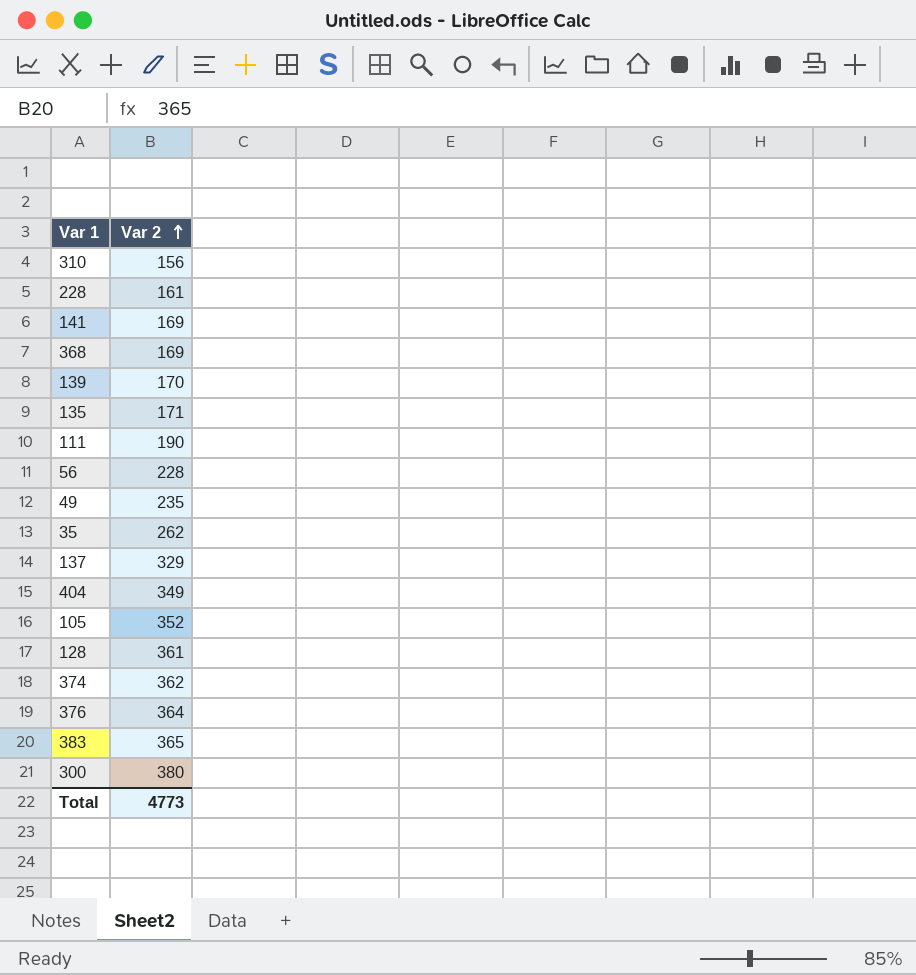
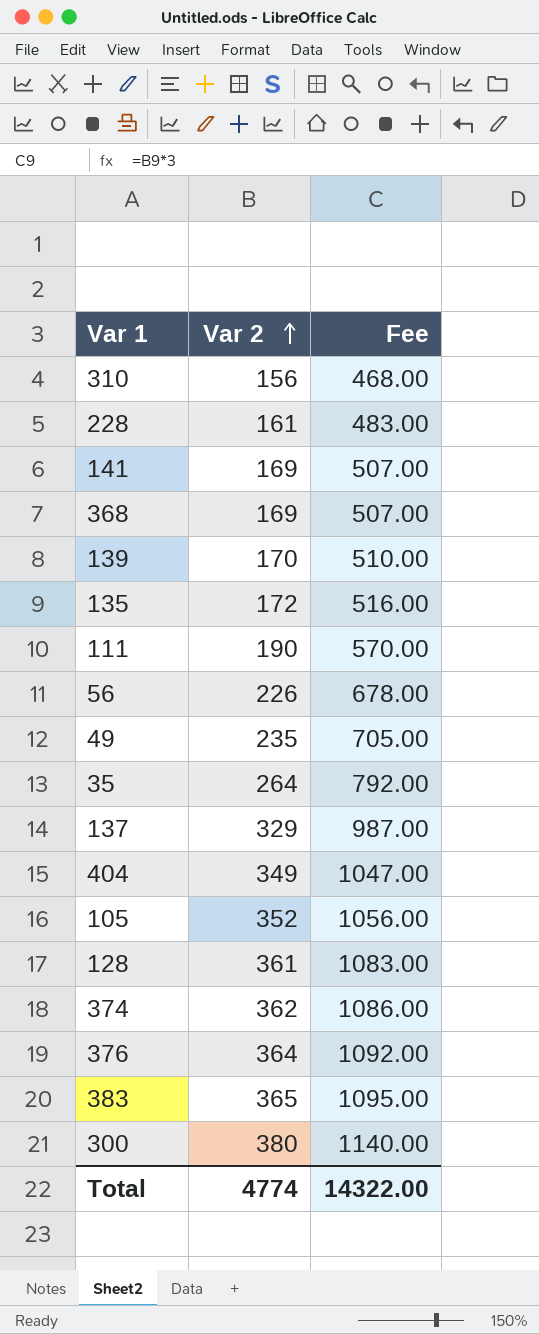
column Fee | formula: none -> [Var 2] * 3
135 | Var 2: 171 -> 172
56 | Var 2: 228 -> 226
35 | Var 2: 262 -> 264
Total | Var 2: 4773 -> 4774

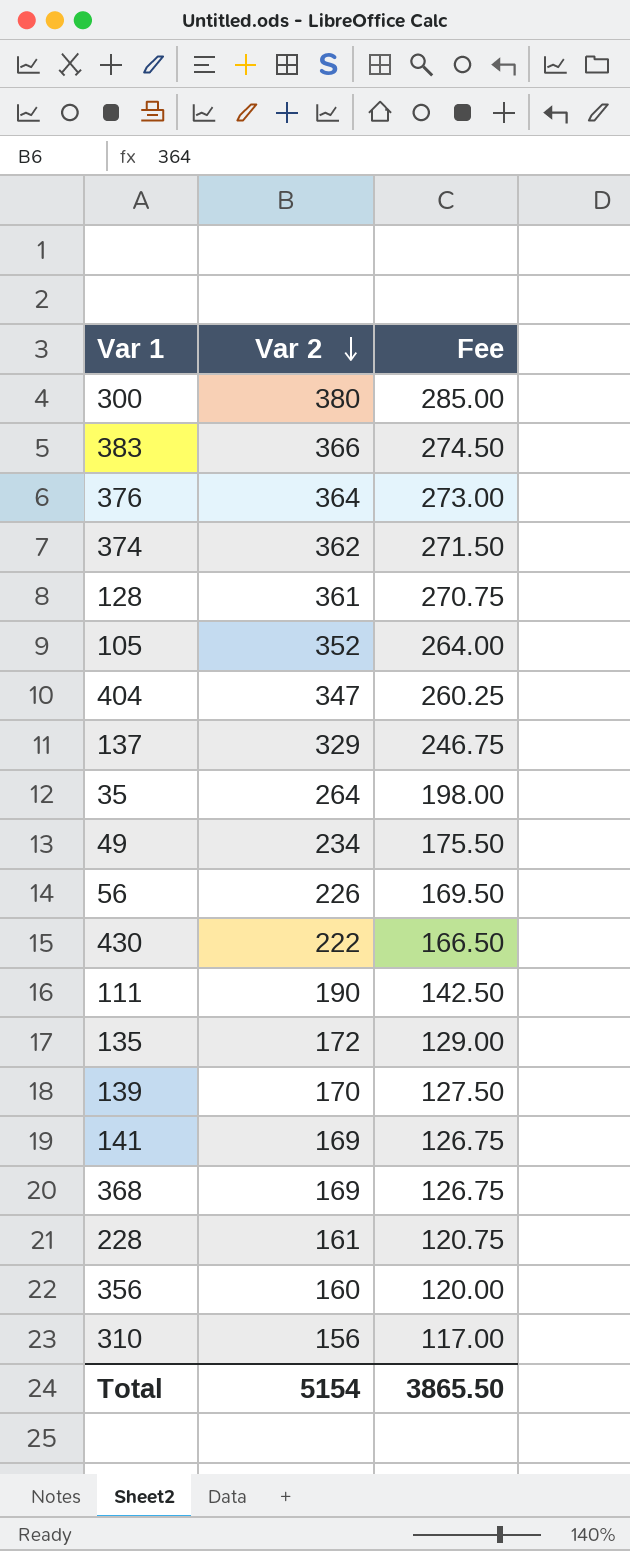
row order: Var 2 ascending -> Var 2 descending
column Fee | formula: [Var 2] * 3 -> [Var 2] * 0.75
383 | Var 2: 365 -> 366
404 | Var 2: 349 -> 347
49 | Var 2: 235 -> 234
row 430: none -> 222 | 166.50
row 356: none -> 160 | 120.00
Total | Var 2: 4774 -> 5154
Total | Fee: 14322.00 -> 3865.50

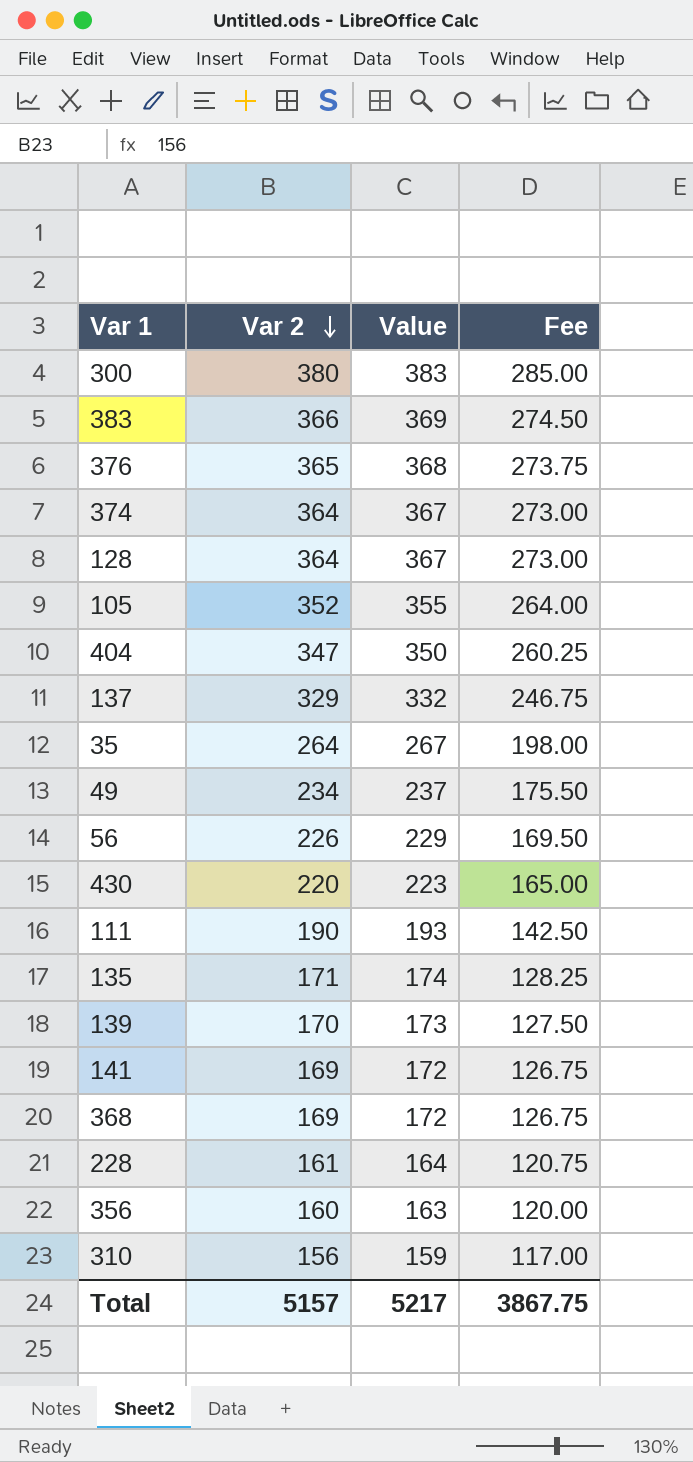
column Value | formula: none -> [Var 2] + 3
376 | Var 2: 364 -> 365
376 | Fee: 273.00 -> 273.75
374 | Var 2: 362 -> 364
374 | Fee: 271.50 -> 273.00
128 | Var 2: 361 -> 364
128 | Fee: 270.75 -> 273.00
430 | Var 2: 222 -> 220
430 | Fee: 166.50 -> 165.00
135 | Var 2: 172 -> 171
135 | Fee: 129.00 -> 128.25
Total | Var 2: 5154 -> 5157
Total | Fee: 3865.50 -> 3867.75

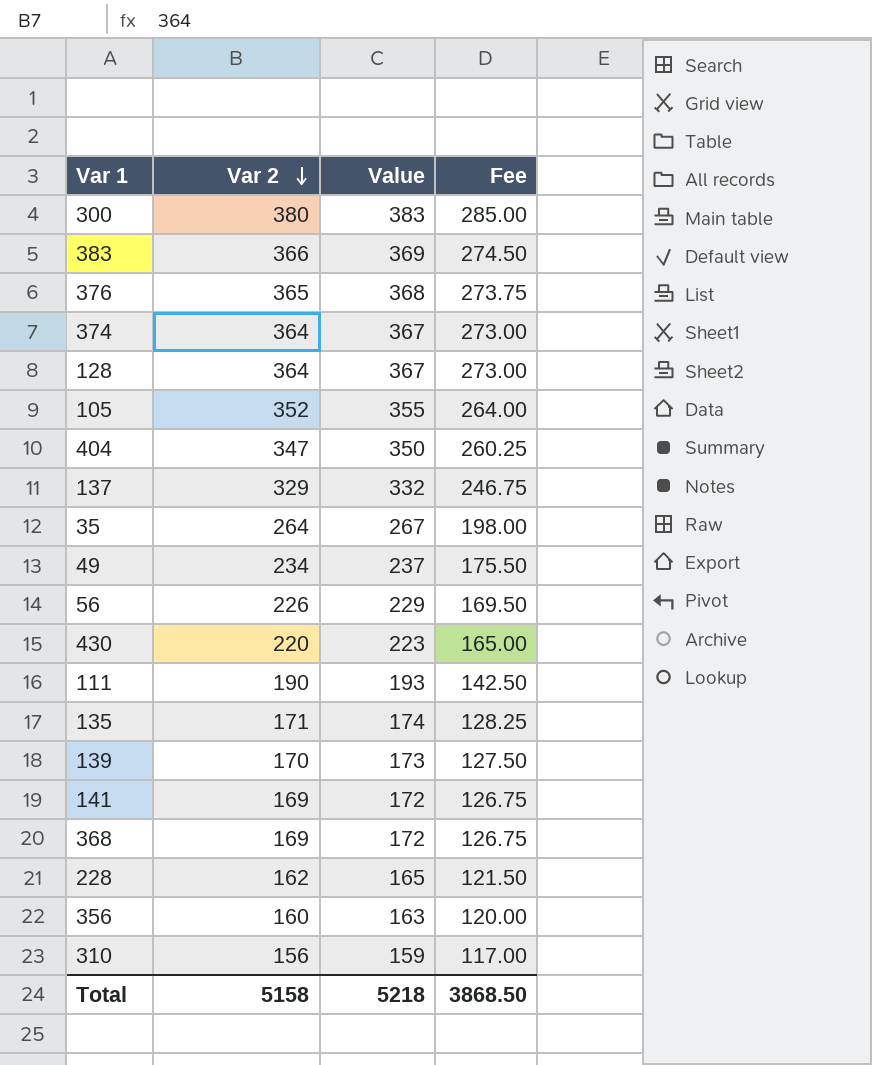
228 | Var 2: 161 -> 162
228 | Value: 164 -> 165
228 | Fee: 120.75 -> 121.50
Total | Var 2: 5157 -> 5158
Total | Value: 5217 -> 5218
Total | Fee: 3867.75 -> 3868.50

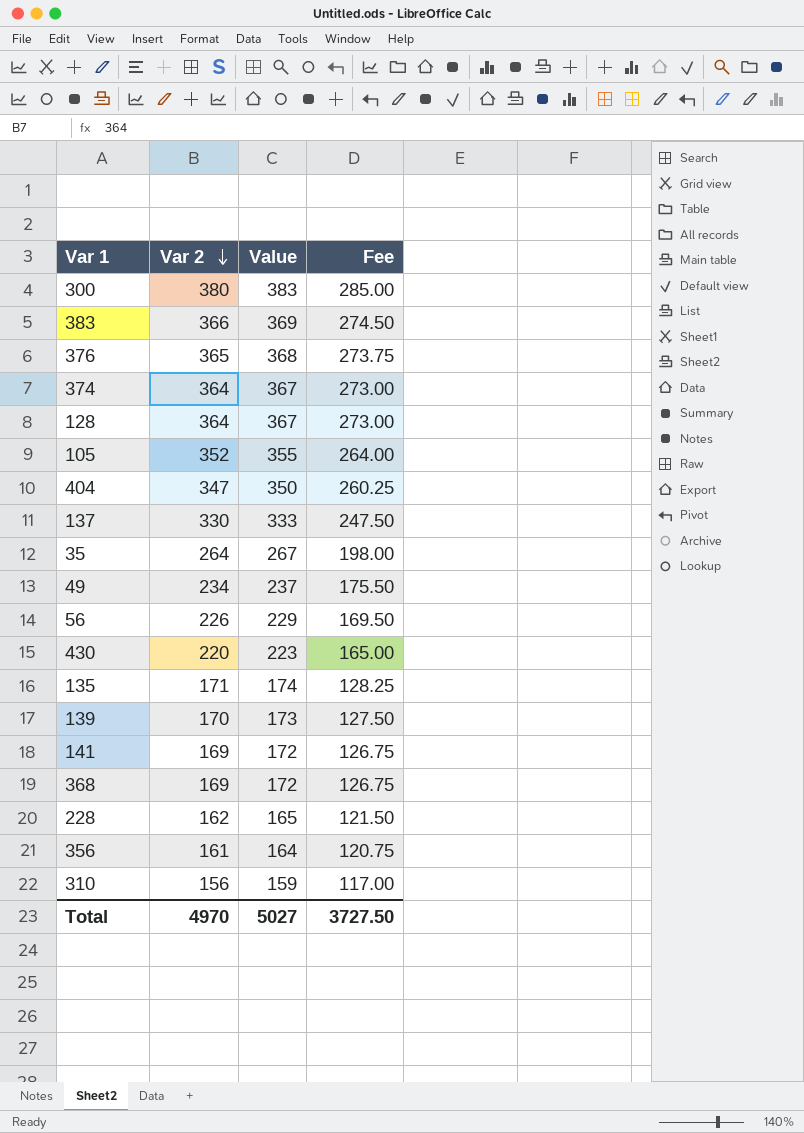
row 111: 190 | 193 | 142.50 -> none
137 | Var 2: 329 -> 330
137 | Value: 332 -> 333
137 | Fee: 246.75 -> 247.50
356 | Var 2: 160 -> 161
356 | Value: 163 -> 164
356 | Fee: 120.00 -> 120.75
Total | Var 2: 5158 -> 4970
Total | Value: 5218 -> 5027
Total | Fee: 3868.50 -> 3727.50

